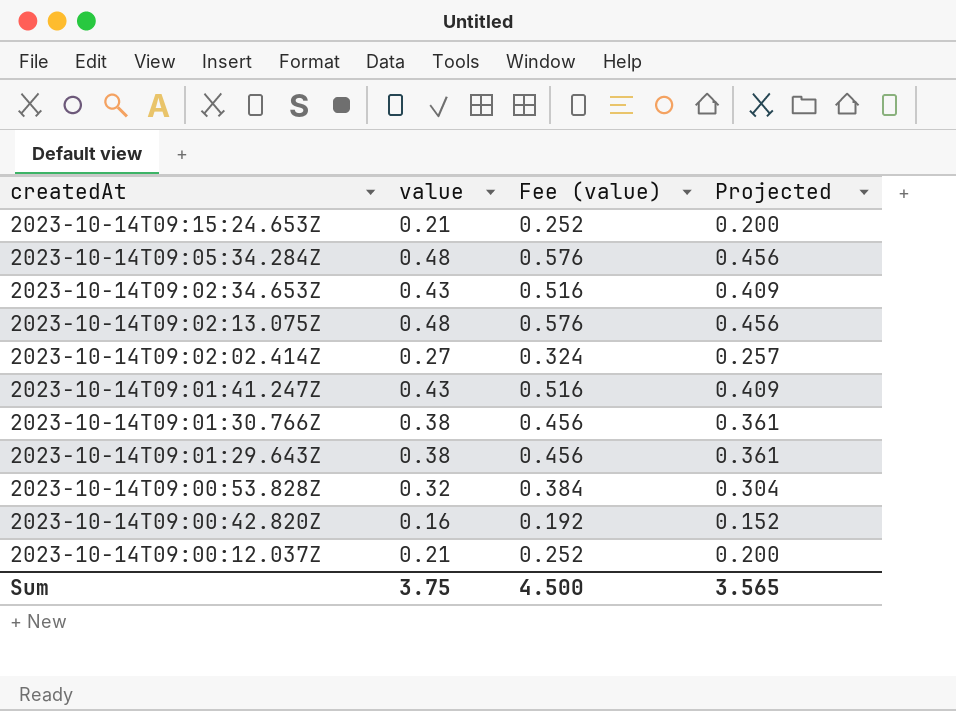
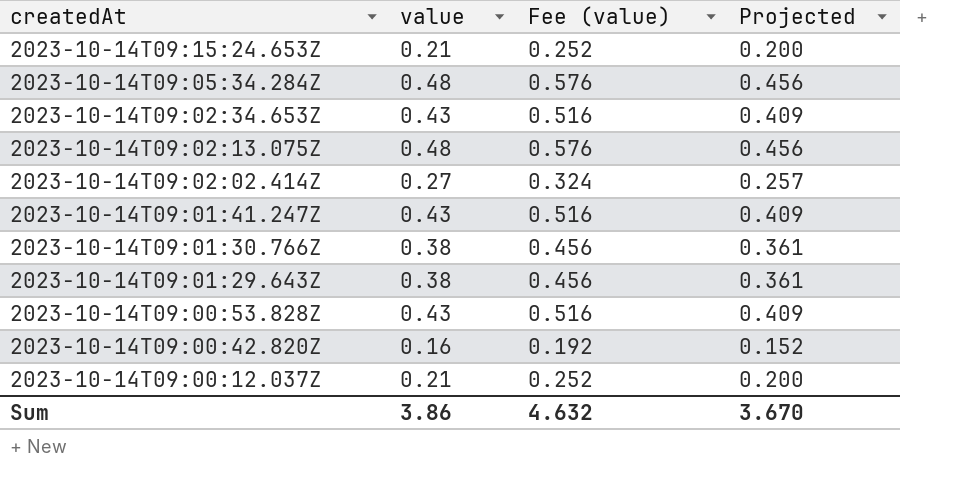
2023-10-14T09:00:53.828Z | value: 0.32 -> 0.43
2023-10-14T09:00:53.828Z | Fee (value): 0.384 -> 0.516
2023-10-14T09:00:53.828Z | Projected: 0.304 -> 0.409
Sum | value: 3.75 -> 3.86
Sum | Fee (value): 4.500 -> 4.632
Sum | Projected: 3.565 -> 3.670

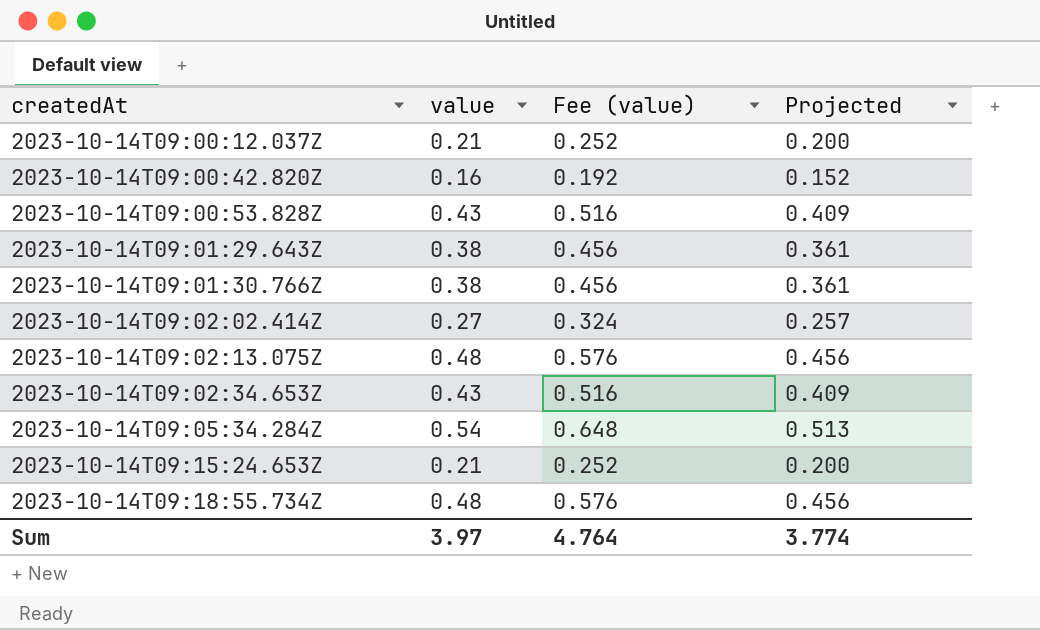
row order: createdAt descending -> createdAt ascending
row 2023-10-14T09:01:41.247Z: 0.43 | 0.516 | 0.409 -> none
2023-10-14T09:05:34.284Z | value: 0.48 -> 0.54
2023-10-14T09:05:34.284Z | Fee (value): 0.576 -> 0.648
2023-10-14T09:05:34.284Z | Projected: 0.456 -> 0.513
row 2023-10-14T09:18:55.734Z: none -> 0.48 | 0.576 | 0.456
Sum | value: 3.86 -> 3.97
Sum | Fee (value): 4.632 -> 4.764
Sum | Projected: 3.670 -> 3.774

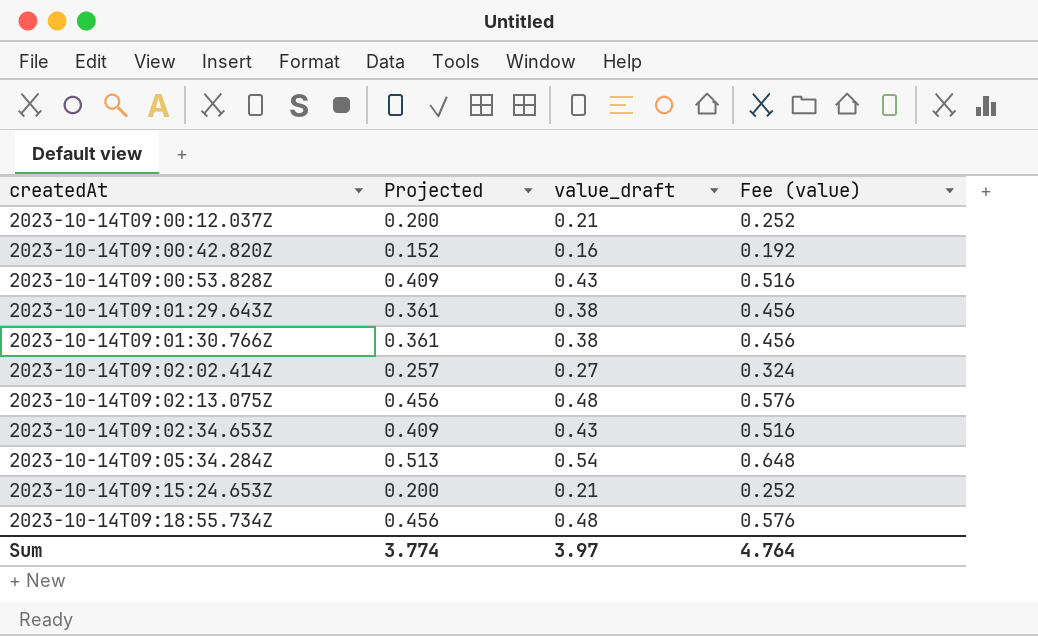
column Projected | position: 4 -> 2
column name: value -> value_draft

